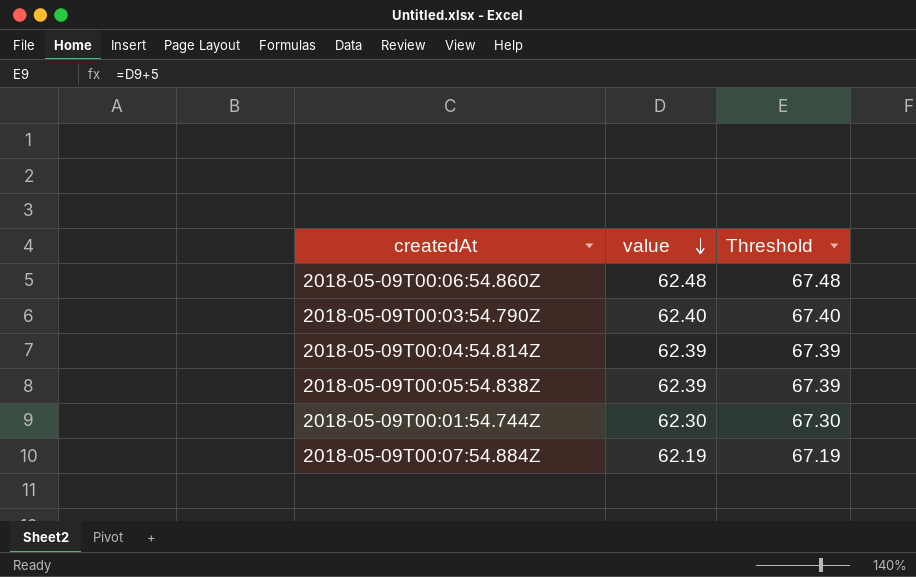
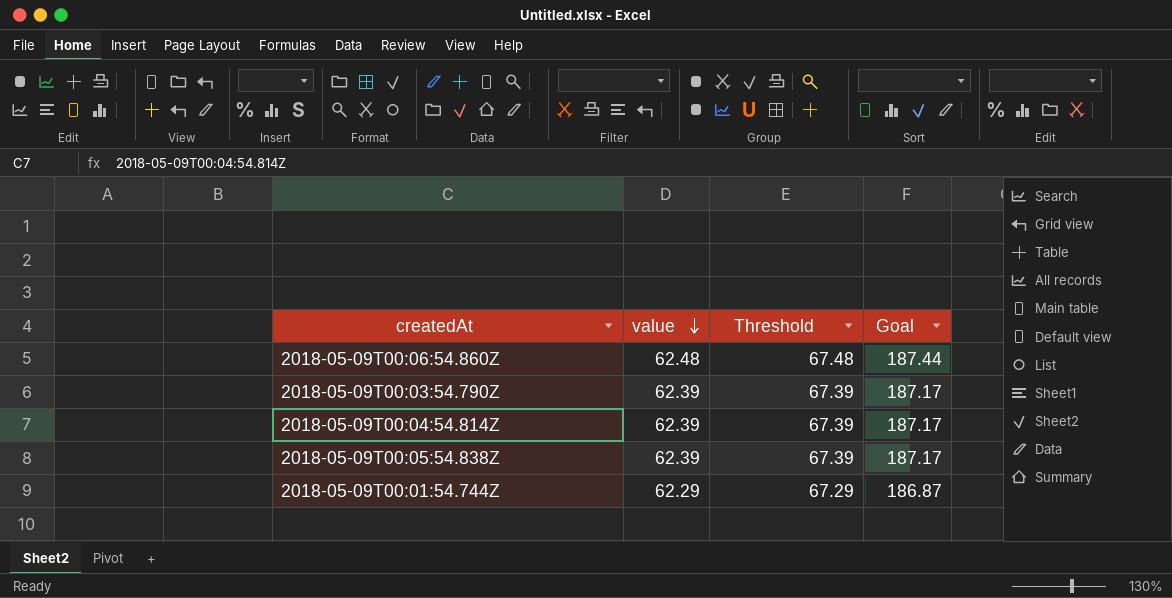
column Goal | formula: none -> [value] * 3
row 2018-05-09T00:07:54.884Z: 62.19 | 67.19 -> none
2018-05-09T00:03:54.790Z | value: 62.40 -> 62.39
2018-05-09T00:03:54.790Z | Threshold: 67.40 -> 67.39
2018-05-09T00:01:54.744Z | value: 62.30 -> 62.29
2018-05-09T00:01:54.744Z | Threshold: 67.30 -> 67.29

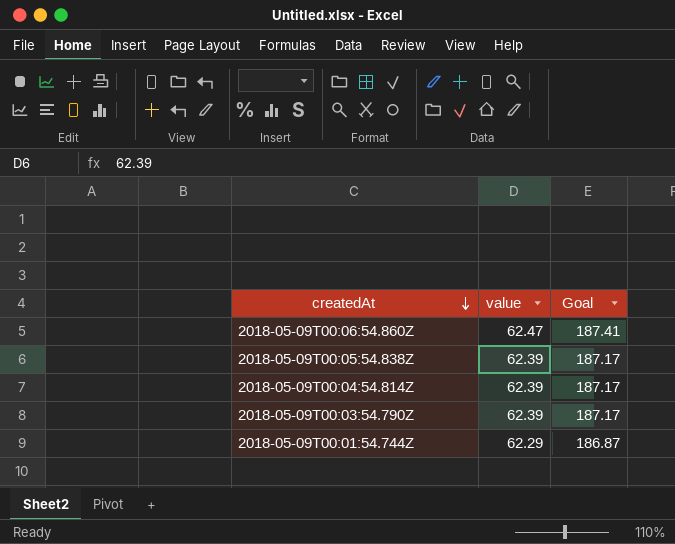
row order: value descending -> createdAt descending
column Threshold | formula: [value] + 5 -> none
2018-05-09T00:06:54.860Z | value: 62.48 -> 62.47
2018-05-09T00:06:54.860Z | Goal: 187.44 -> 187.41

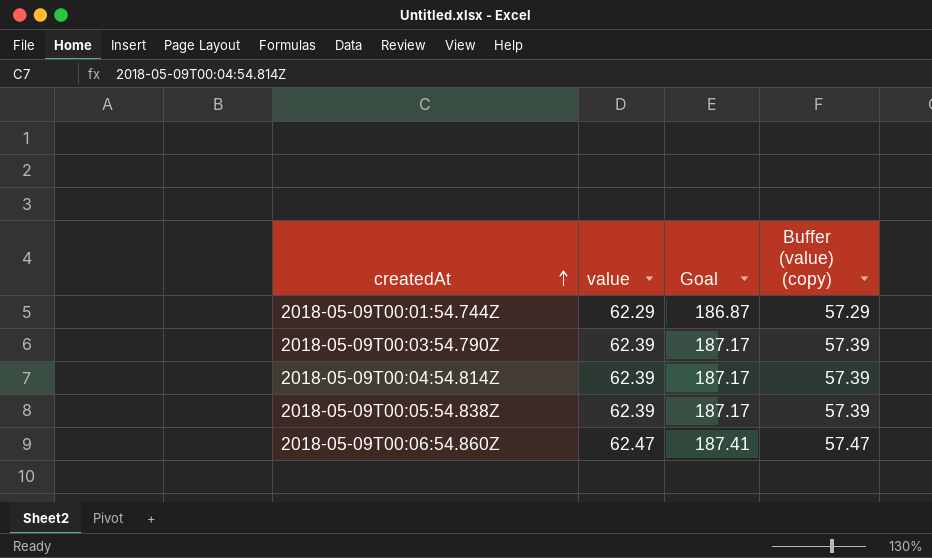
row order: createdAt descending -> createdAt ascending
column Buffer (value) (copy) | formula: none -> [value] - 5

